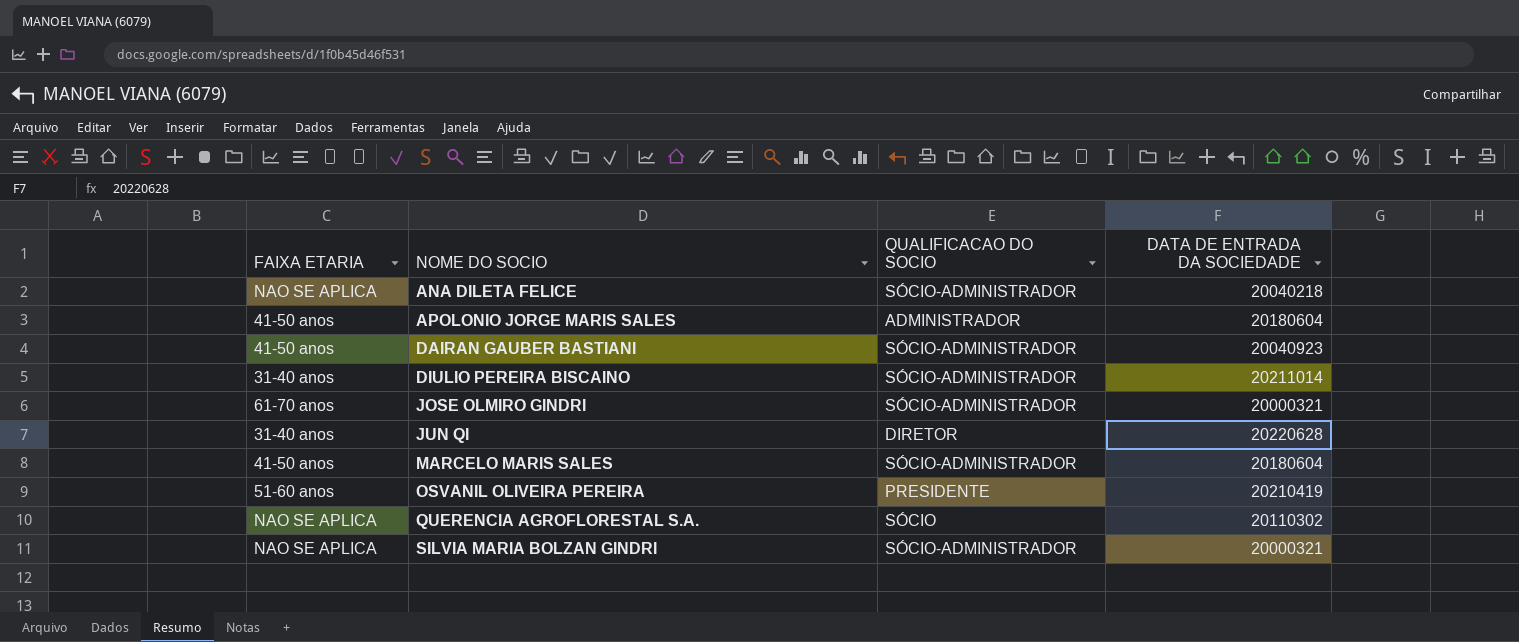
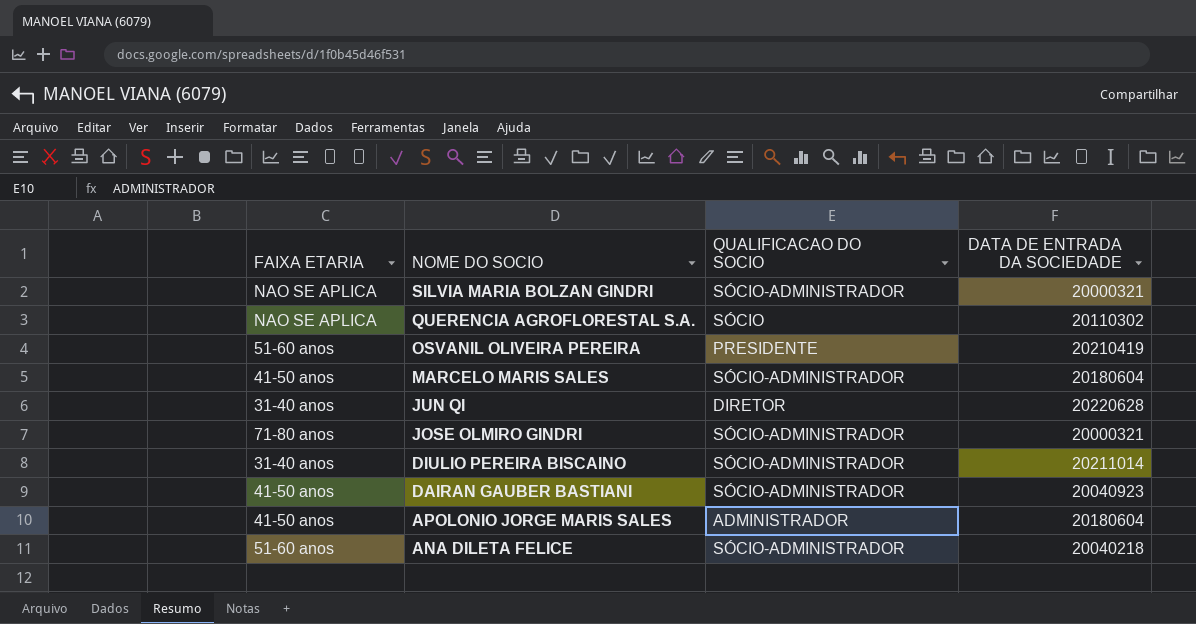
row order: NOME DO SOCIO ascending -> NOME DO SOCIO descending
JOSE OLMIRO GINDRI | FAIXA ETARIA: 61-70 anos -> 71-80 anos
ANA DILETA FELICE | FAIXA ETARIA: NAO SE APLICA -> 51-60 anos

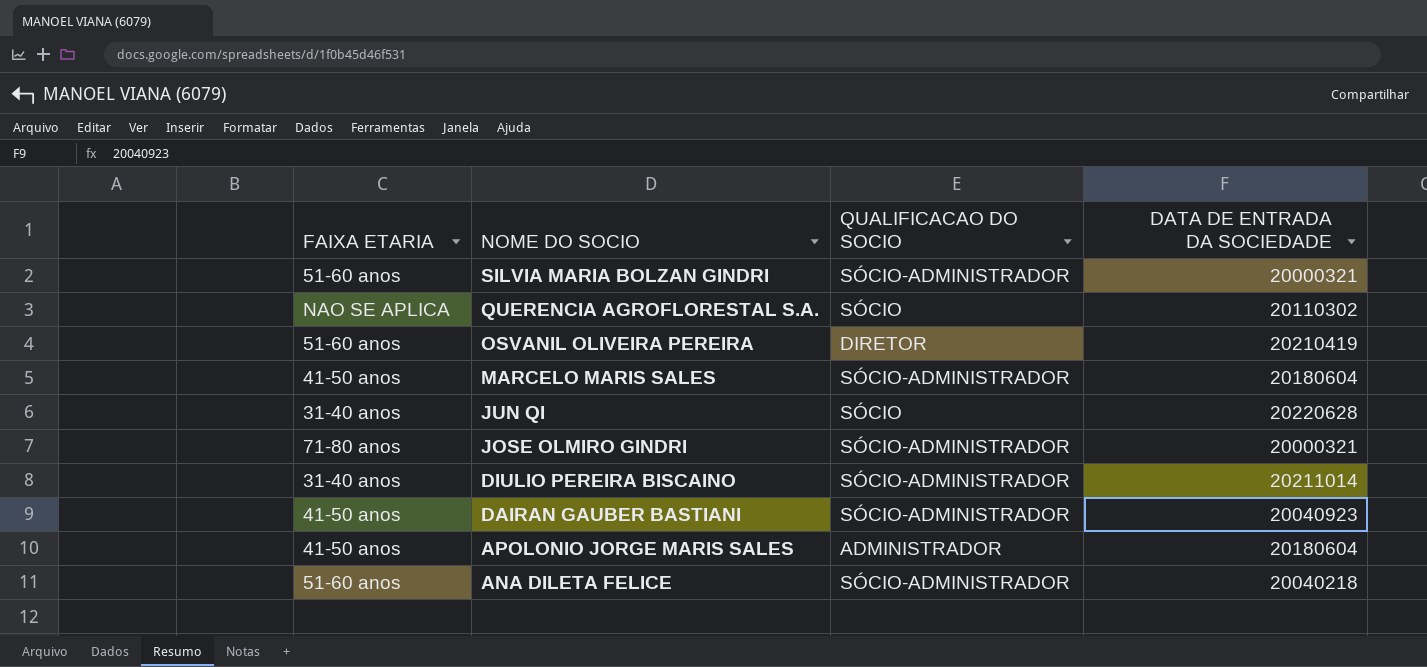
SILVIA MARIA BOLZAN GINDRI | FAIXA ETARIA: NAO SE APLICA -> 51-60 anos
OSVANIL OLIVEIRA PEREIRA | QUALIFICACAO DO SOCIO: PRESIDENTE -> DIRETOR
JUN QI | QUALIFICACAO DO SOCIO: DIRETOR -> SÓCIO

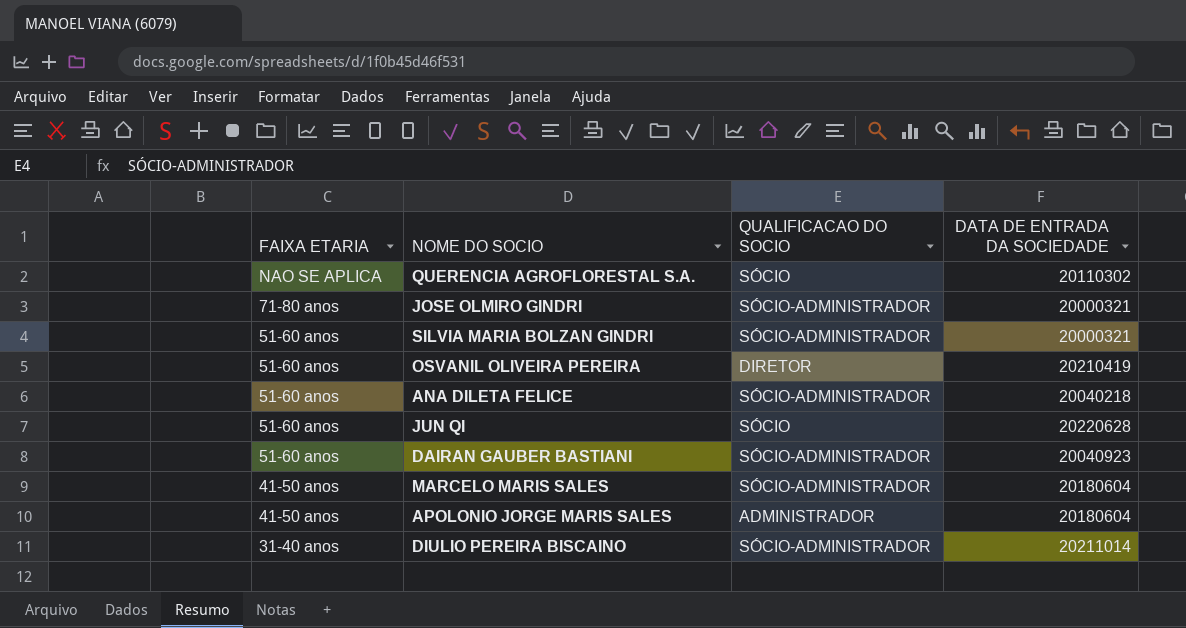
row order: NOME DO SOCIO descending -> FAIXA ETARIA descending
JUN QI | FAIXA ETARIA: 31-40 anos -> 51-60 anos
DAIRAN GAUBER BASTIANI | FAIXA ETARIA: 41-50 anos -> 51-60 anos

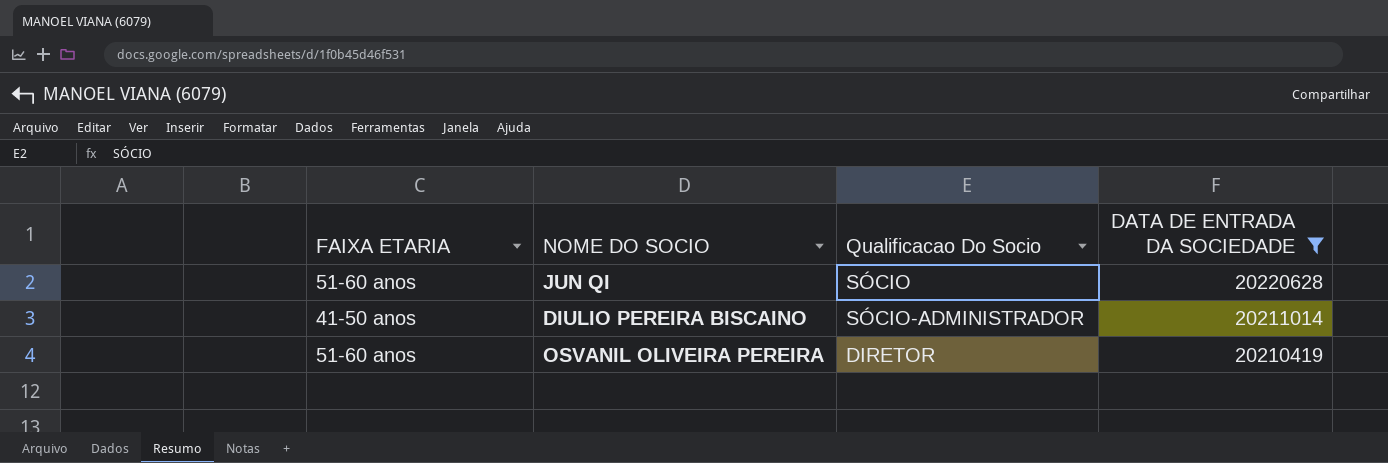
filter: none -> DATA DE ENTRADA DA SOCIEDADE >= 20210419
row order: FAIXA ETARIA descending -> DATA DE ENTRADA DA SOCIEDADE descending
column name: QUALIFICACAO DO SOCIO -> Qualificacao Do Socio
DIULIO PEREIRA BISCAINO | FAIXA ETARIA: 31-40 anos -> 41-50 anos

